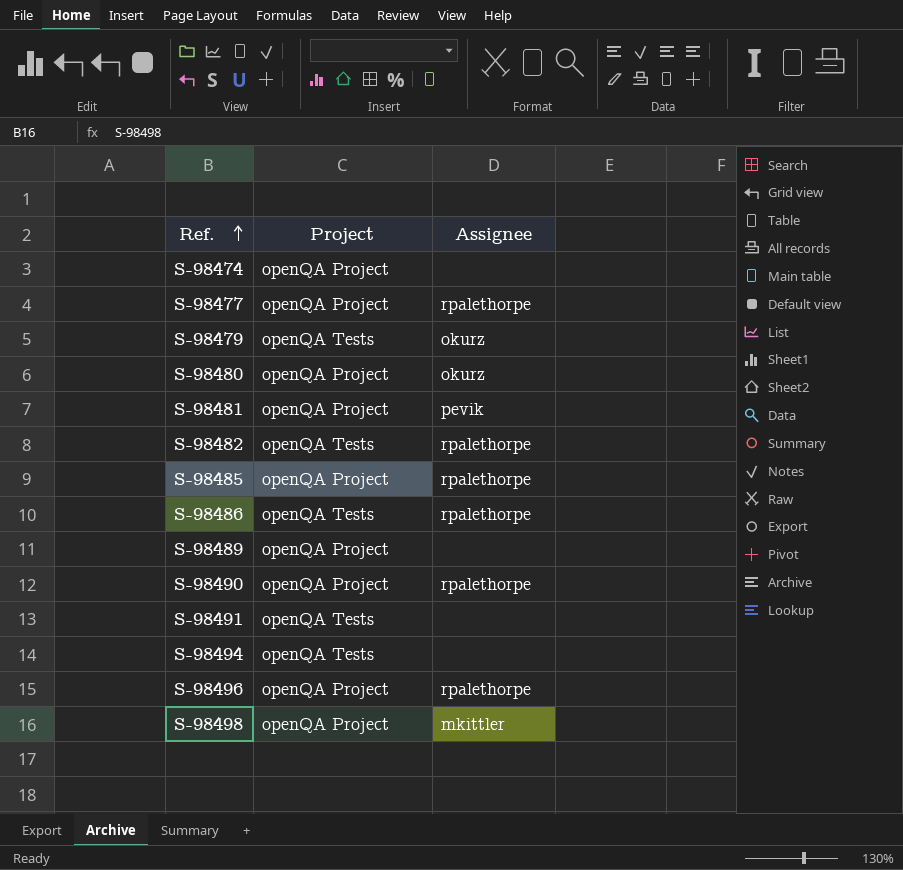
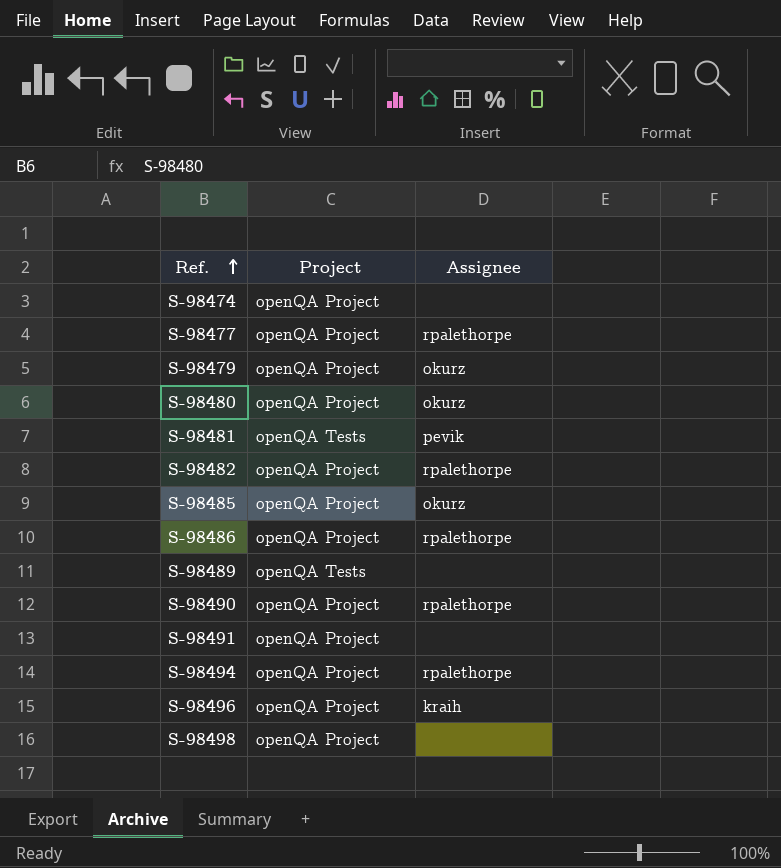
S-98479 | Project: openQA Tests -> openQA Project
S-98481 | Project: openQA Project -> openQA Tests
S-98482 | Project: openQA Tests -> openQA Project
S-98485 | Assignee: rpalethorpe -> okurz
S-98486 | Project: openQA Tests -> openQA Project
S-98489 | Project: openQA Project -> openQA Tests
S-98491 | Project: openQA Tests -> openQA Project
S-98494 | Project: openQA Tests -> openQA Project
S-98494 | Assignee: none -> rpalethorpe
S-98496 | Assignee: rpalethorpe -> kraih
S-98498 | Assignee: mkittler -> none

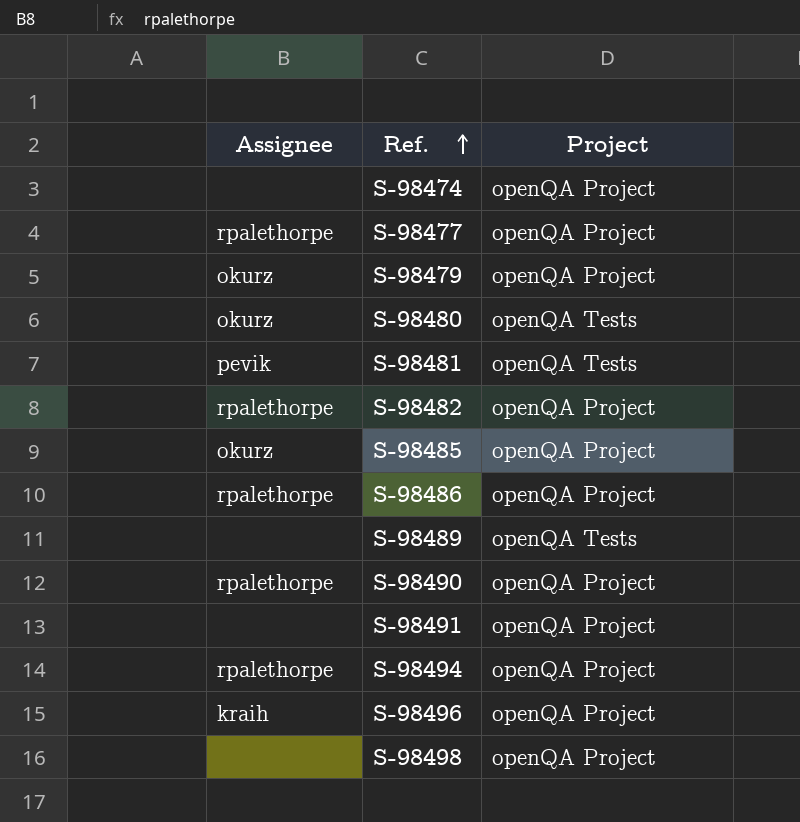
column Assignee | position: 3 -> 1
S-98480 | Project: openQA Project -> openQA Tests

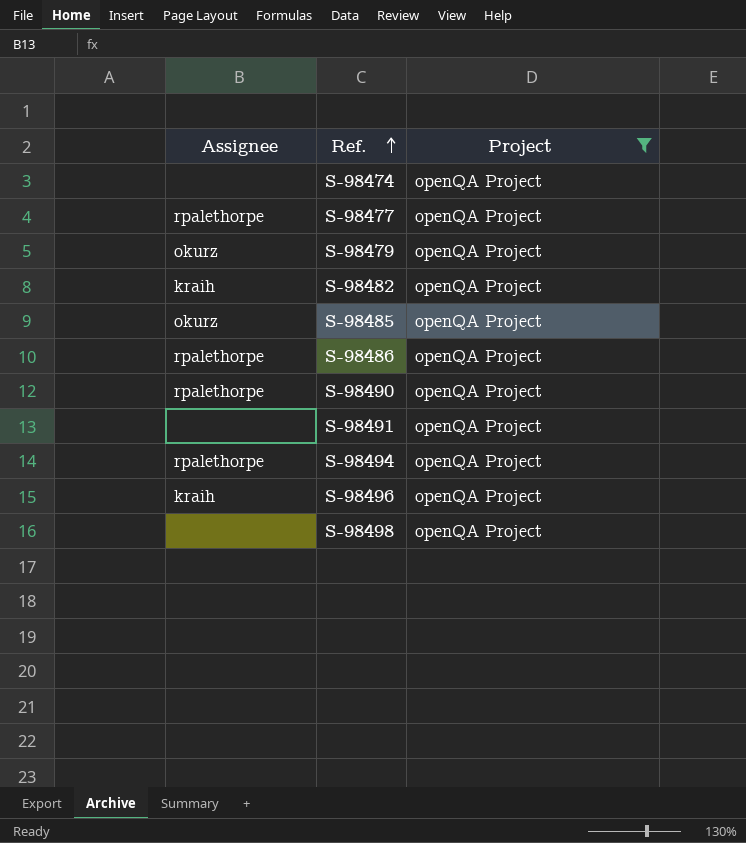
filter: none -> Project = openQA Project
S-98482 | Assignee: rpalethorpe -> kraih

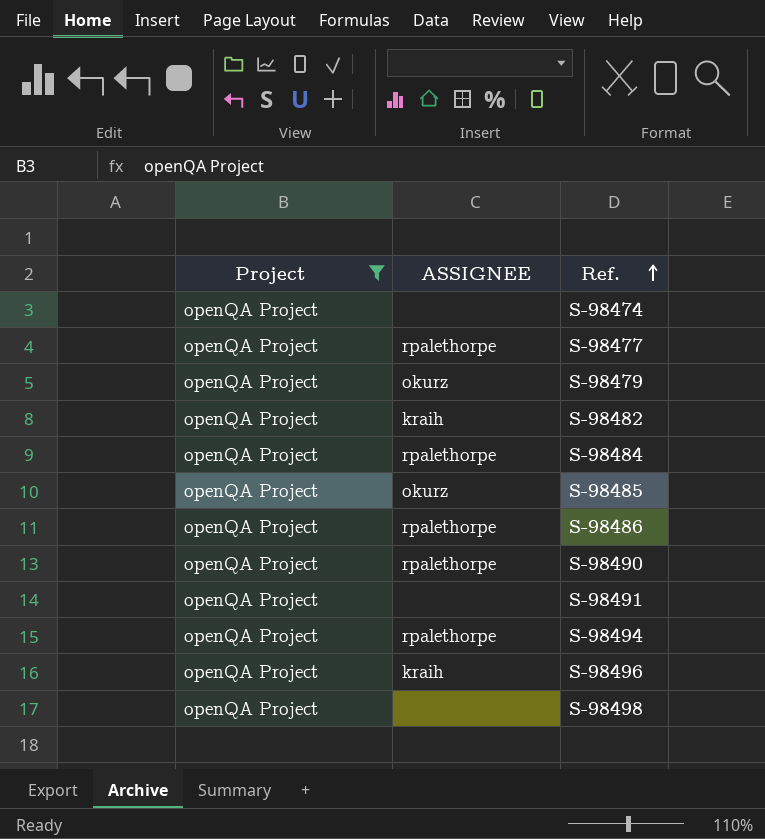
column Project | position: 3 -> 1
column name: Assignee -> ASSIGNEE
row S-98484: none -> openQA Project | rpalethorpe

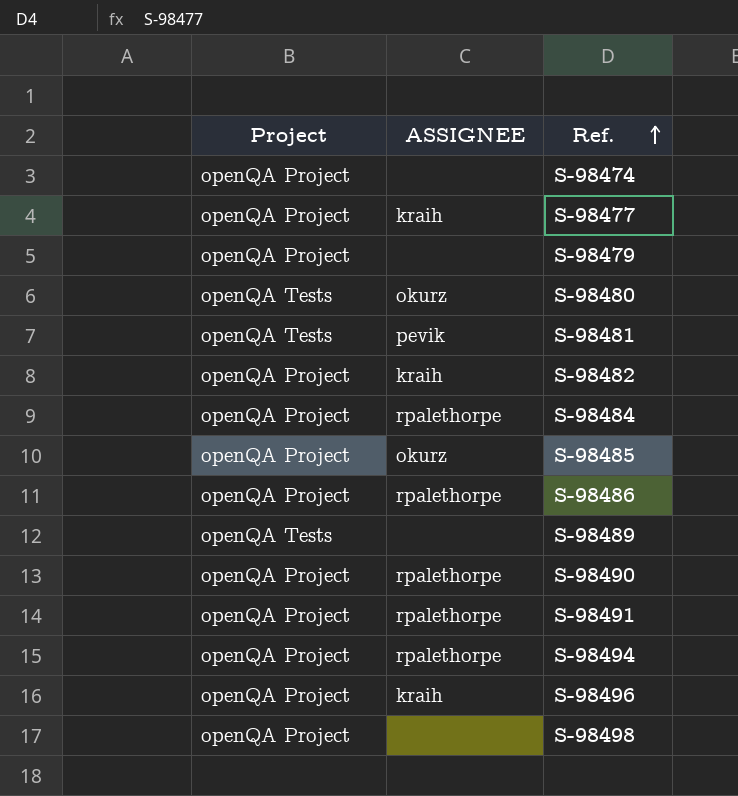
filter: Project = openQA Project -> none
S-98477 | ASSIGNEE: rpalethorpe -> kraih
S-98479 | ASSIGNEE: okurz -> none
S-98491 | ASSIGNEE: none -> rpalethorpe

